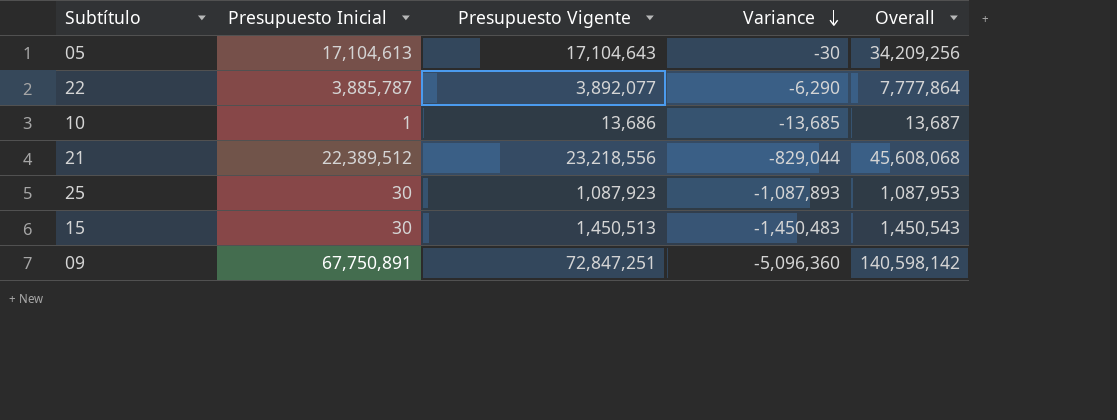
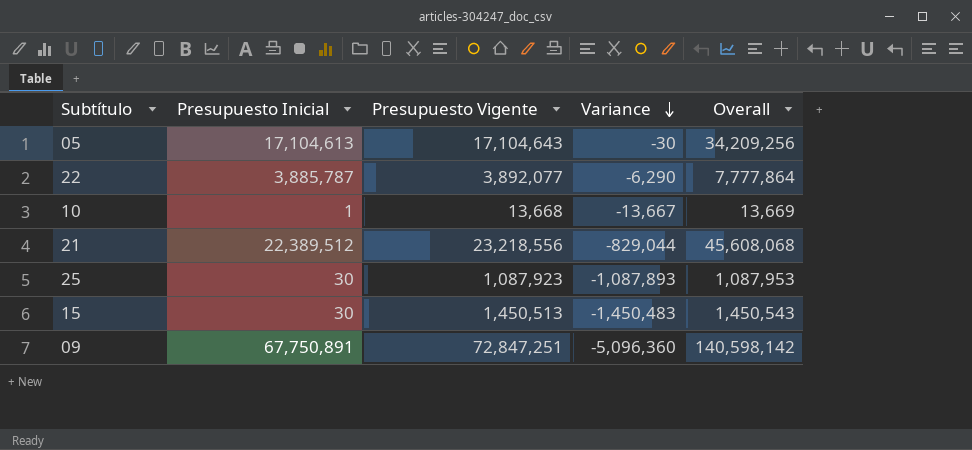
10 | Presupuesto Vigente: 13,686 -> 13,668
10 | Variance: -13,685 -> -13,667
10 | Overall: 13,687 -> 13,669

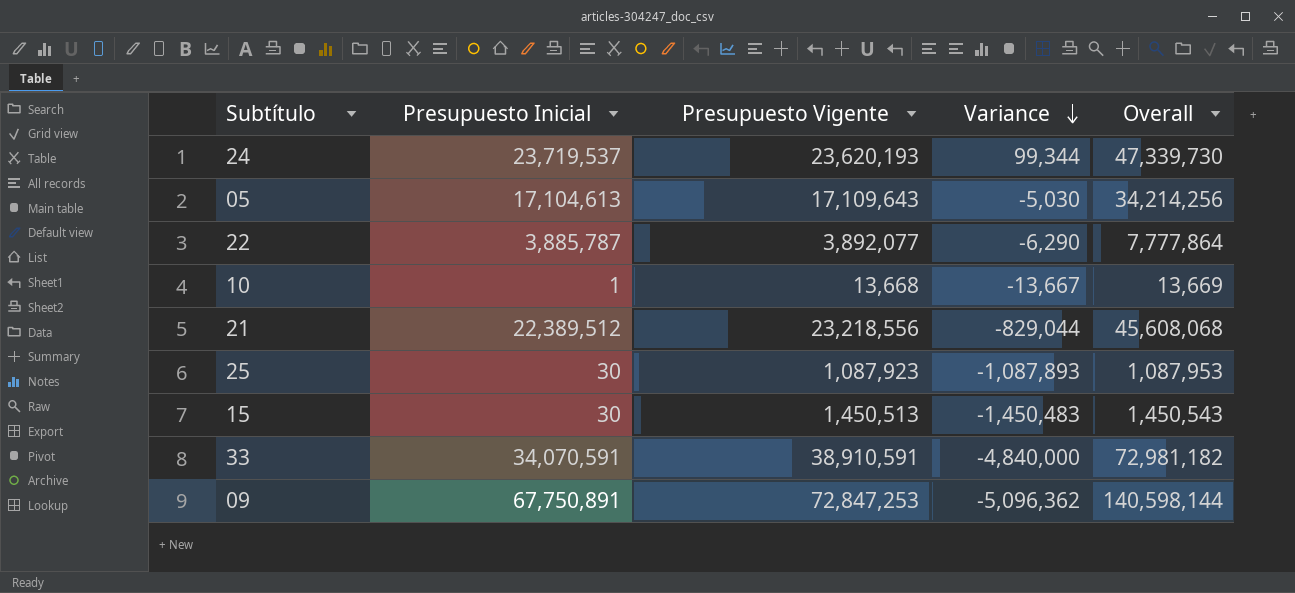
row 24: none -> 23,719,537 | 23,620,193 | 99,344 | 47,339,730
05 | Presupuesto Vigente: 17,104,643 -> 17,109,643
05 | Variance: -30 -> -5,030
05 | Overall: 34,209,256 -> 34,214,256
row 33: none -> 34,070,591 | 38,910,591 | -4,840,000 | 72,981,182
09 | Presupuesto Vigente: 72,847,251 -> 72,847,253
09 | Variance: -5,096,360 -> -5,096,362
09 | Overall: 140,598,142 -> 140,598,144

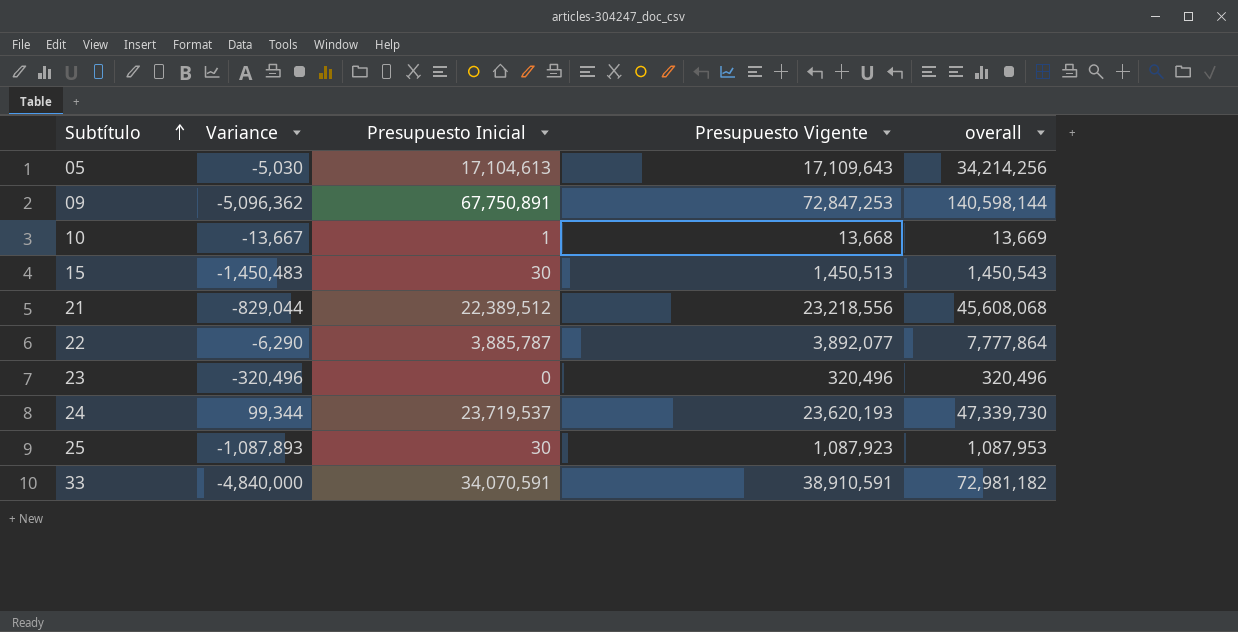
row order: Variance descending -> Subtítulo ascending
column Variance | position: 4 -> 2
column name: Overall -> overall
row 23: none -> -320,496 | 0 | 320,496 | 320,496

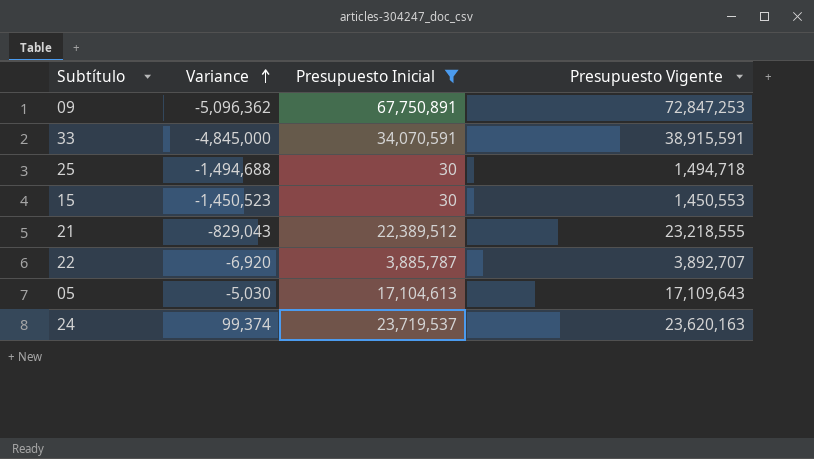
filter: none -> Presupuesto Inicial >= 30
row order: Subtítulo ascending -> Variance ascending
column overall | formula: [Presupuesto Inicial] + [Presupuesto Vigente] -> none
33 | Variance: -4,840,000 -> -4,845,000
33 | Presupuesto Vigente: 38,910,591 -> 38,915,591
25 | Variance: -1,087,893 -> -1,494,688
25 | Presupuesto Vigente: 1,087,923 -> 1,494,718
15 | Variance: -1,450,483 -> -1,450,523
15 | Presupuesto Vigente: 1,450,513 -> 1,450,553
21 | Variance: -829,044 -> -829,043
21 | Presupuesto Vigente: 23,218,556 -> 23,218,555
22 | Variance: -6,290 -> -6,920
22 | Presupuesto Vigente: 3,892,077 -> 3,892,707
24 | Variance: 99,344 -> 99,374
24 | Presupuesto Vigente: 23,620,193 -> 23,620,163

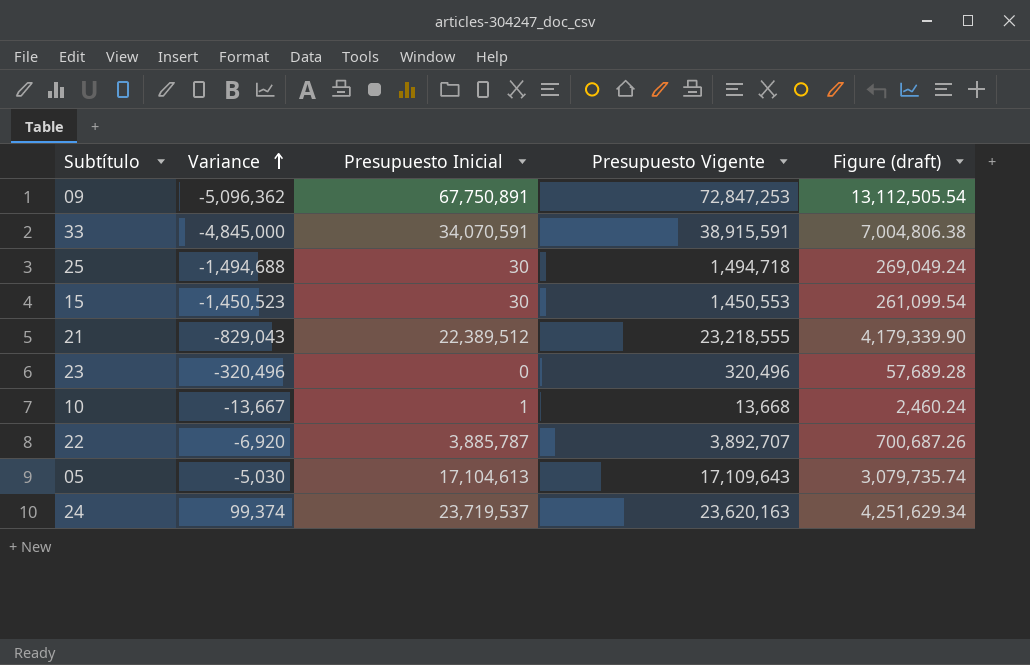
filter: Presupuesto Inicial >= 30 -> none
column Figure (draft) | formula: none -> [Presupuesto Vigente] * 0.18

